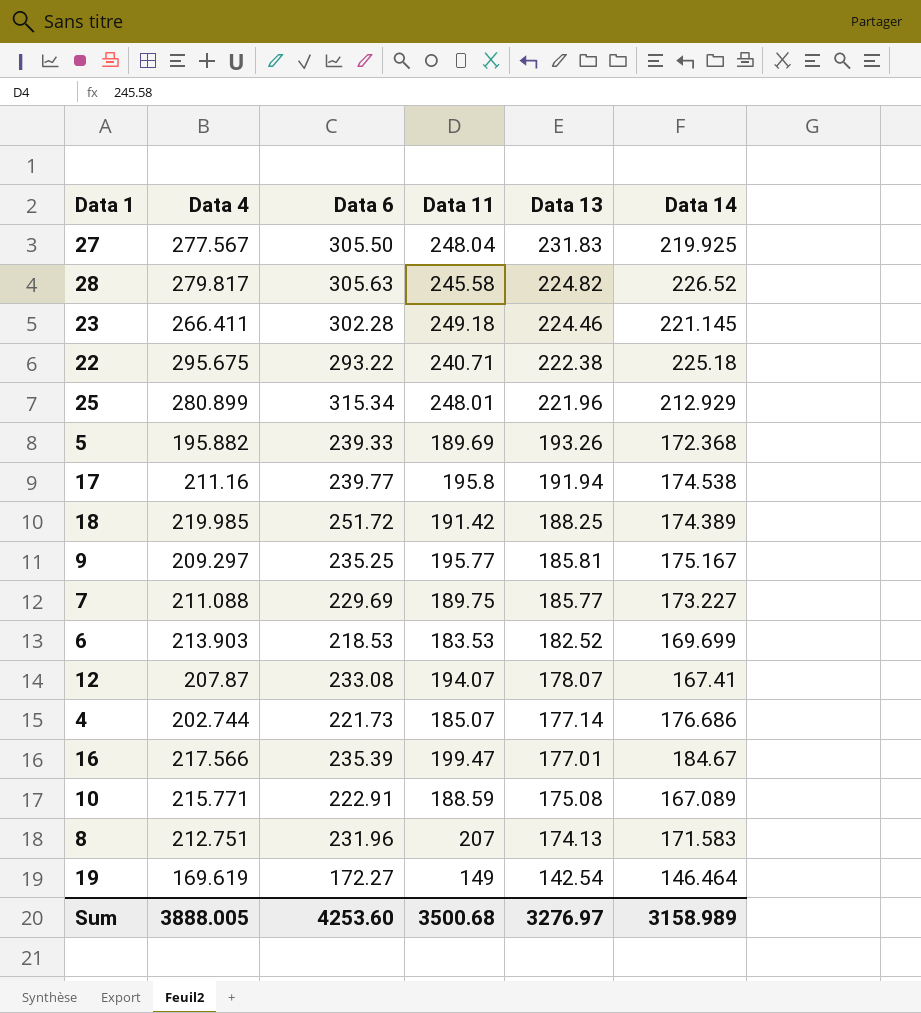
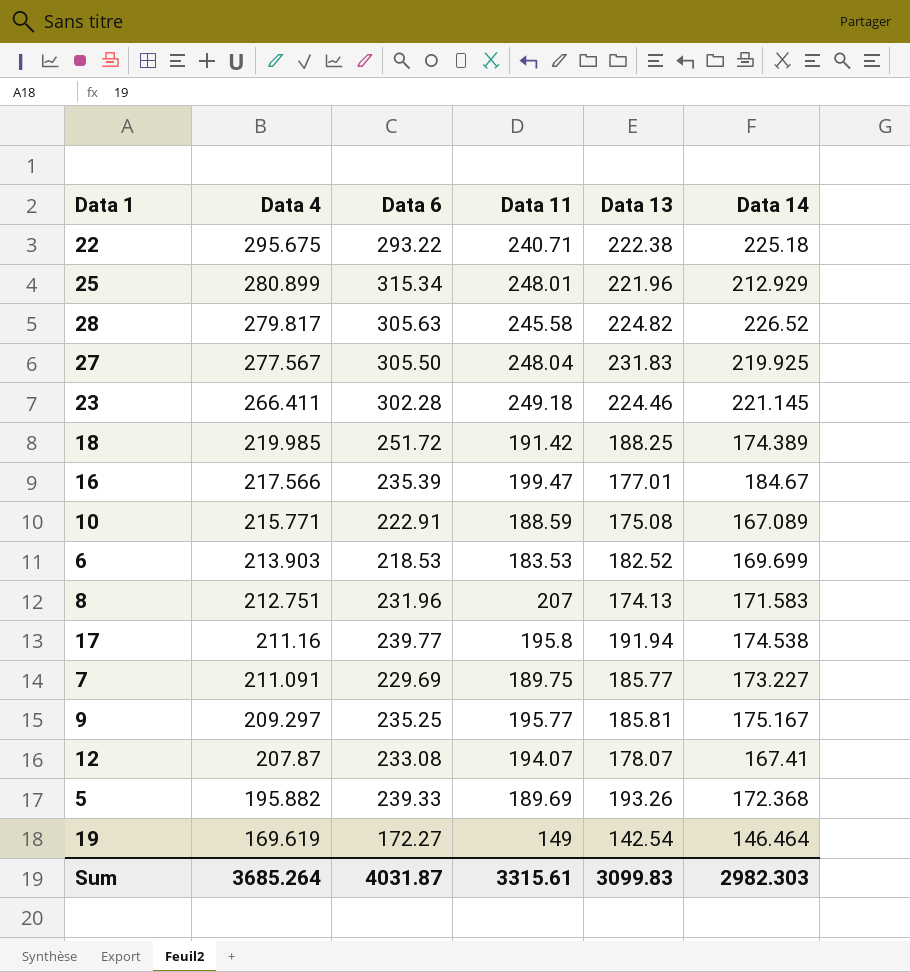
row order: Data 13 descending -> Data 4 descending
row 4: 202.744 | 221.73 | 185.07 | 177.14 | 176.686 -> none
7 | Data 4: 211.088 -> 211.091
Sum | Data 4: 3888.005 -> 3685.264
Sum | Data 6: 4253.60 -> 4031.87
Sum | Data 11: 3500.68 -> 3315.61
Sum | Data 13: 3276.97 -> 3099.83
Sum | Data 14: 3158.989 -> 2982.303

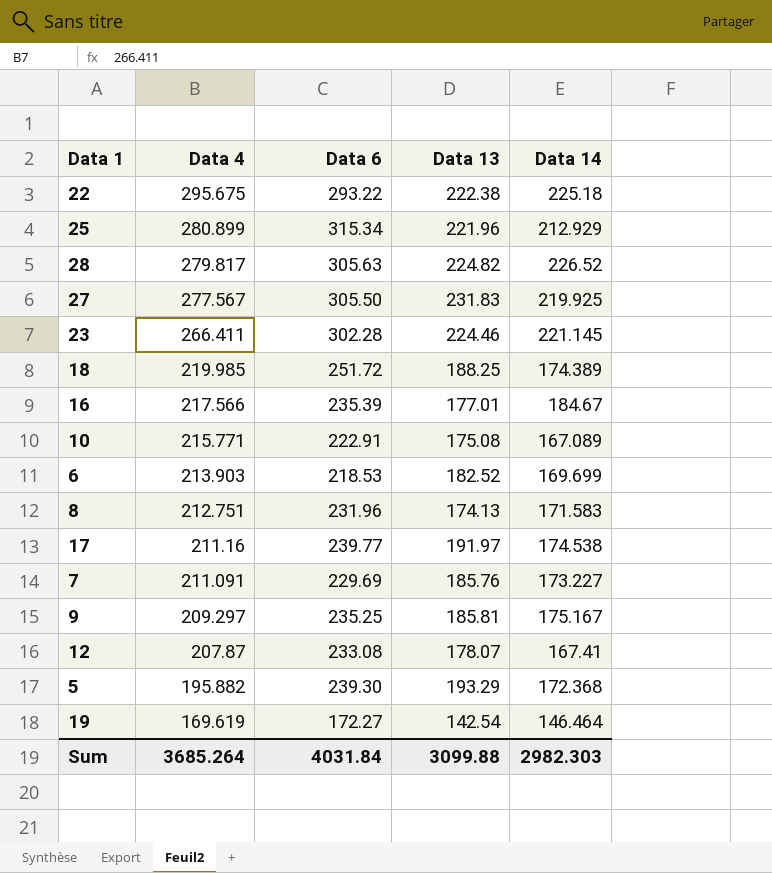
column Data 11 | position: 4 -> none
17 | Data 13: 191.94 -> 191.97
7 | Data 13: 185.77 -> 185.76
5 | Data 6: 239.33 -> 239.30
5 | Data 13: 193.26 -> 193.29
Sum | Data 6: 4031.87 -> 4031.84
Sum | Data 13: 3099.83 -> 3099.88

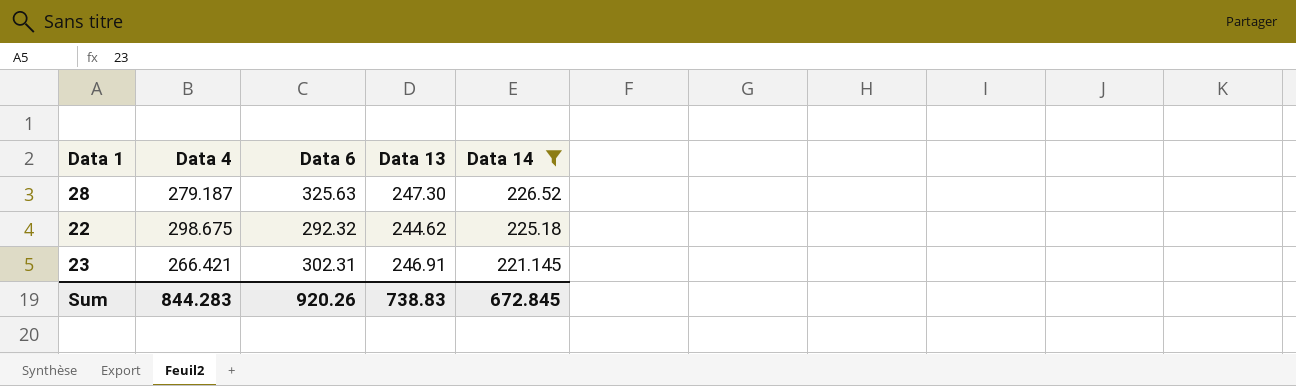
filter: none -> Data 14 >= 221.145
row order: Data 4 descending -> Data 14 descending
28 | Data 4: 279.817 -> 279.187
28 | Data 6: 305.63 -> 325.63
28 | Data 13: 224.82 -> 247.30
22 | Data 4: 295.675 -> 298.675
22 | Data 6: 293.22 -> 292.32
22 | Data 13: 222.38 -> 244.62
23 | Data 4: 266.411 -> 266.421
23 | Data 6: 302.28 -> 302.31
23 | Data 13: 224.46 -> 246.91
Sum | Data 4: 3685.264 -> 844.283
Sum | Data 6: 4031.84 -> 920.26
Sum | Data 13: 3099.88 -> 738.83
Sum | Data 14: 2982.303 -> 672.845

